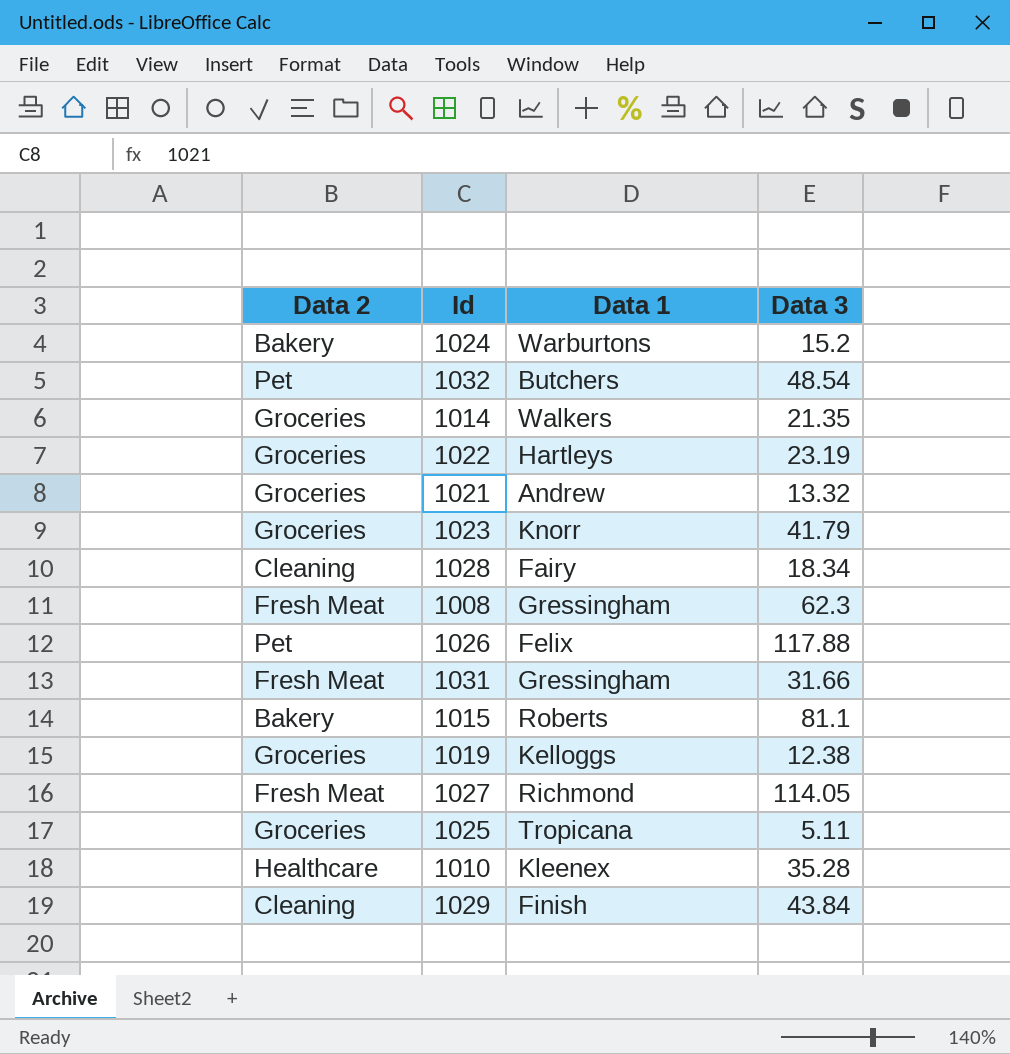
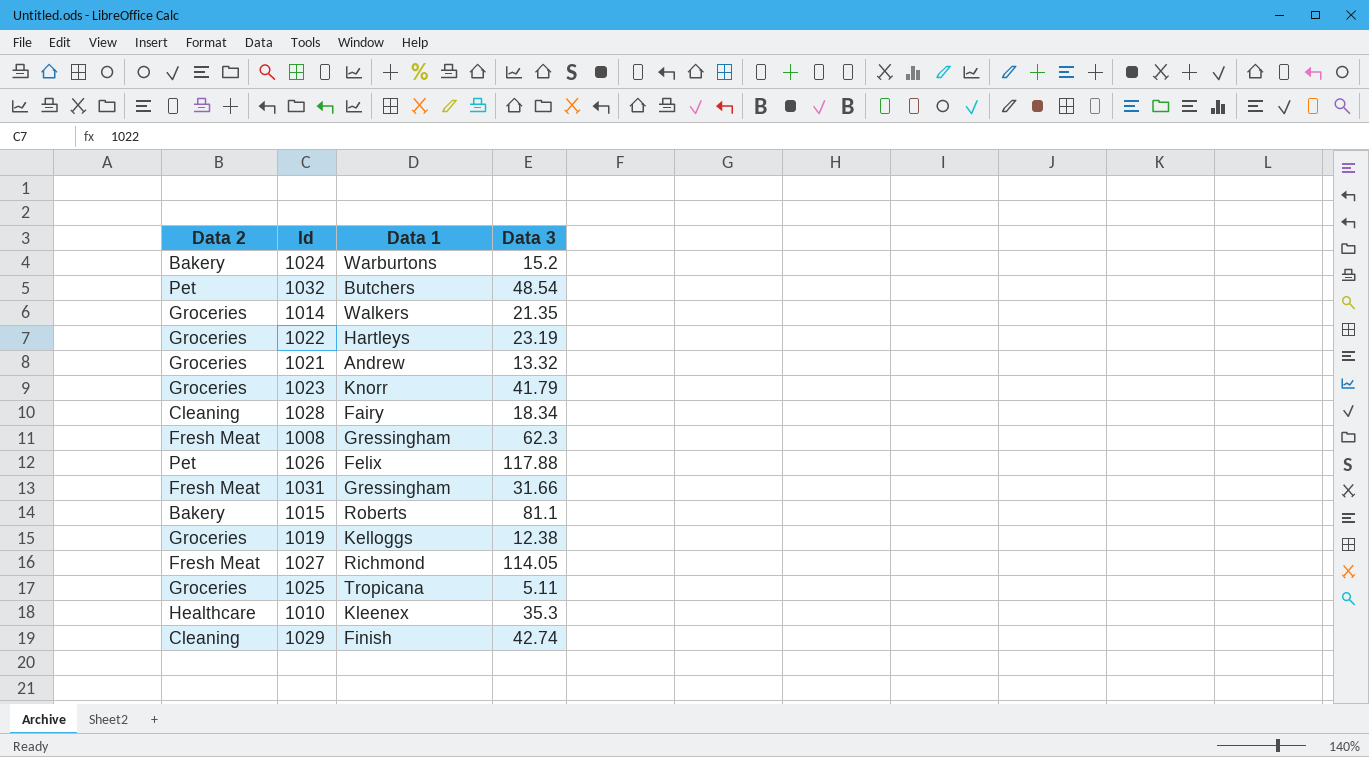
1010 | Data 3: 35.28 -> 35.3
1029 | Data 3: 43.84 -> 42.74

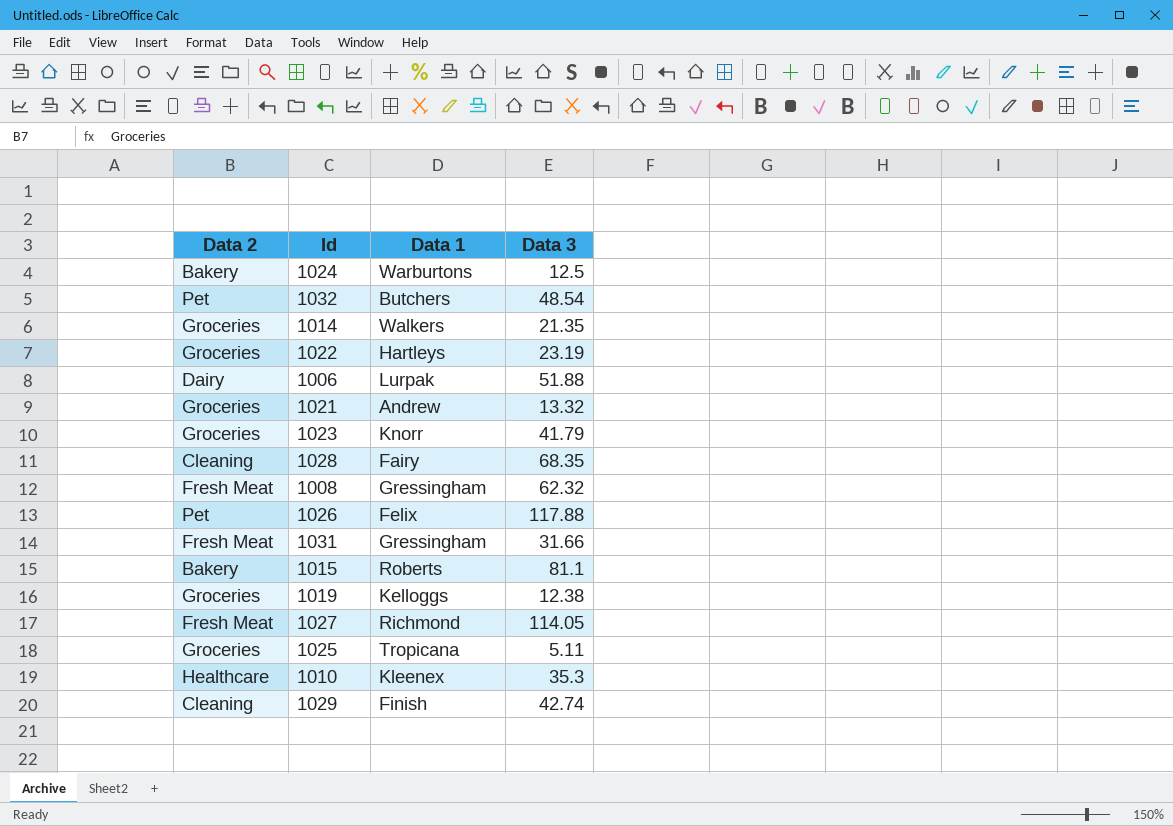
1024 | Data 3: 15.2 -> 12.5
row 1006: none -> Dairy | Lurpak | 51.88
1028 | Data 3: 18.34 -> 68.35
1008 | Data 3: 62.3 -> 62.32

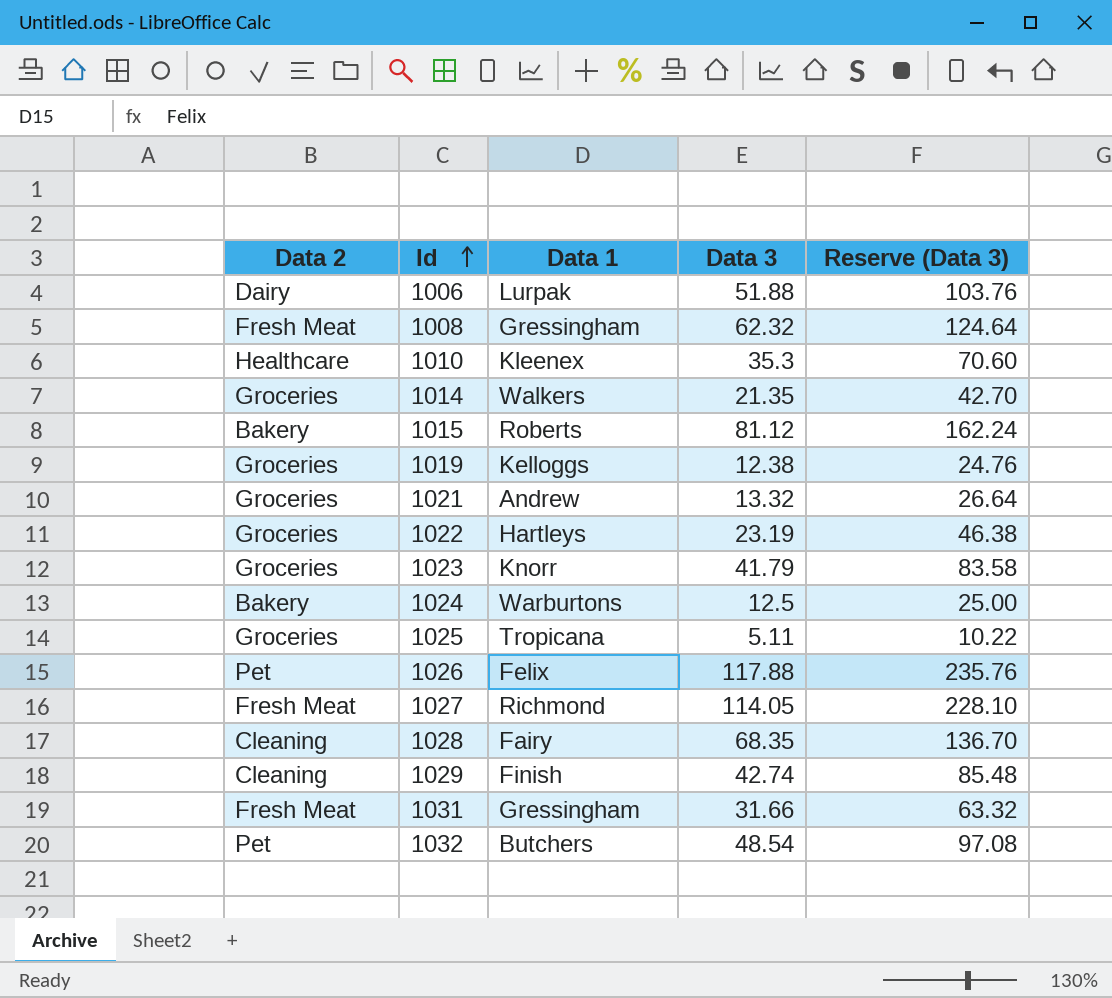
row order: none -> Id ascending
column Reserve (Data 3) | formula: none -> [Data 3] * 2
1015 | Data 3: 81.1 -> 81.12

